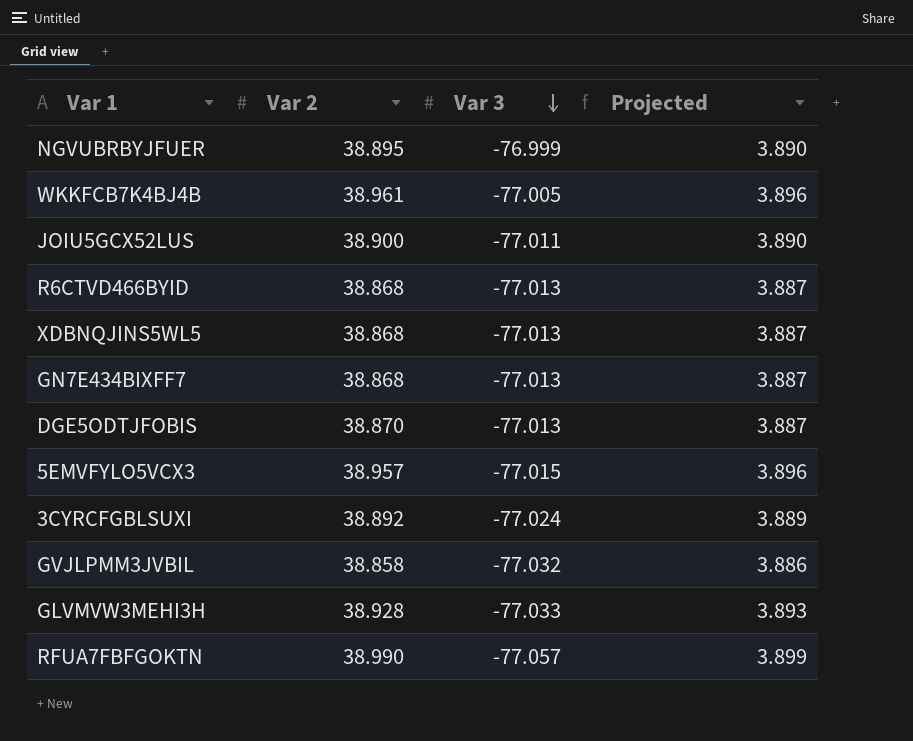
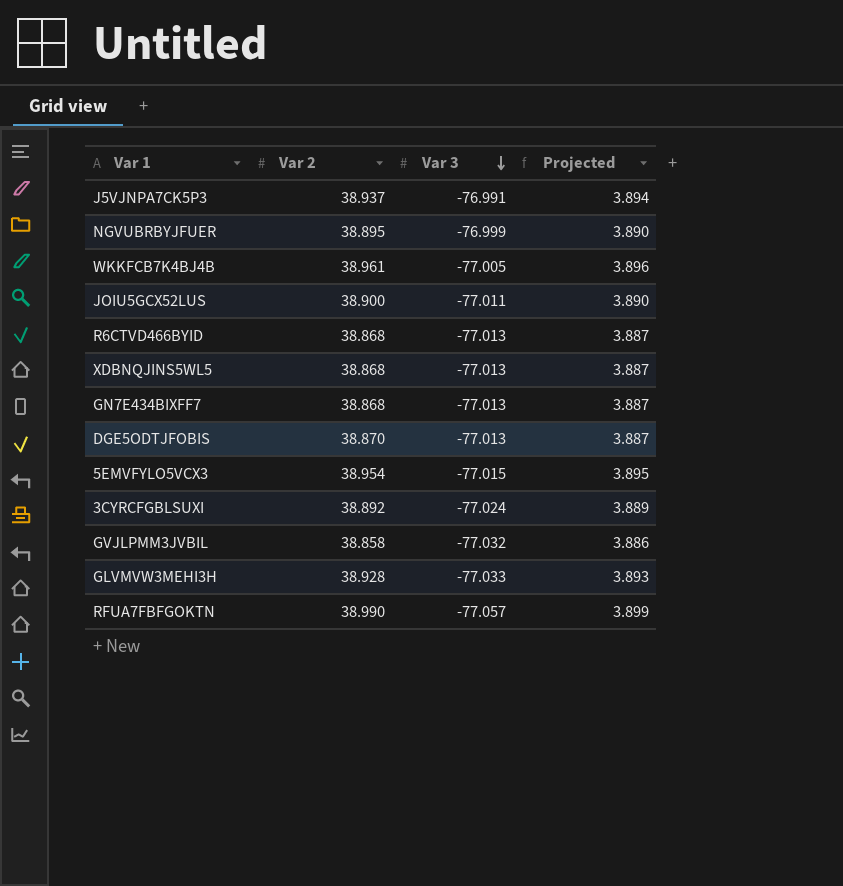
row J5VJNPA7CK5P3: none -> 38.937 | -76.991 | 3.894
5EMVFYLO5VCX3 | Var 2: 38.957 -> 38.954
5EMVFYLO5VCX3 | Projected: 3.896 -> 3.895

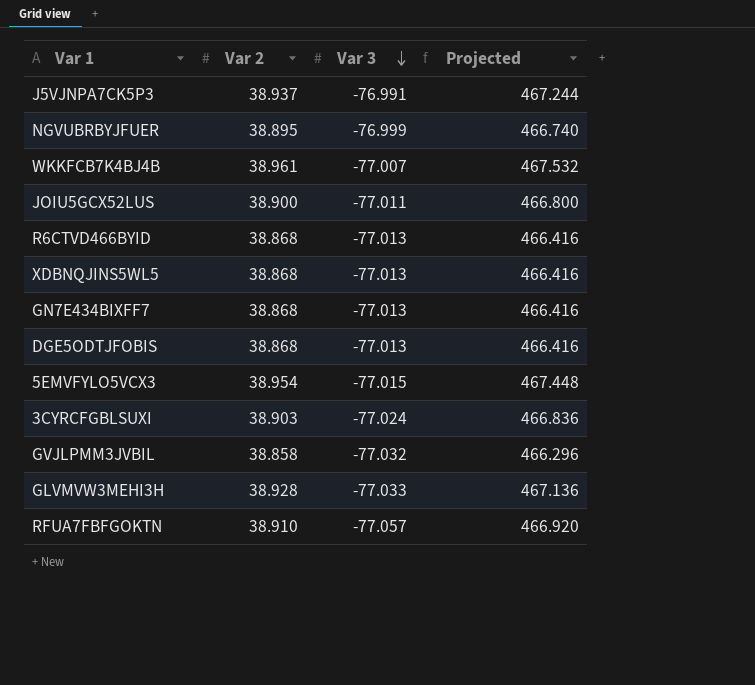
column Projected | formula: [Var 2] * 0.1 -> [Var 2] * 12
WKKFCB7K4BJ4B | Var 3: -77.005 -> -77.007
DGE5ODTJFOBIS | Var 2: 38.870 -> 38.868
3CYRCFGBLSUXI | Var 2: 38.892 -> 38.903
RFUA7FBFGOKTN | Var 2: 38.990 -> 38.910

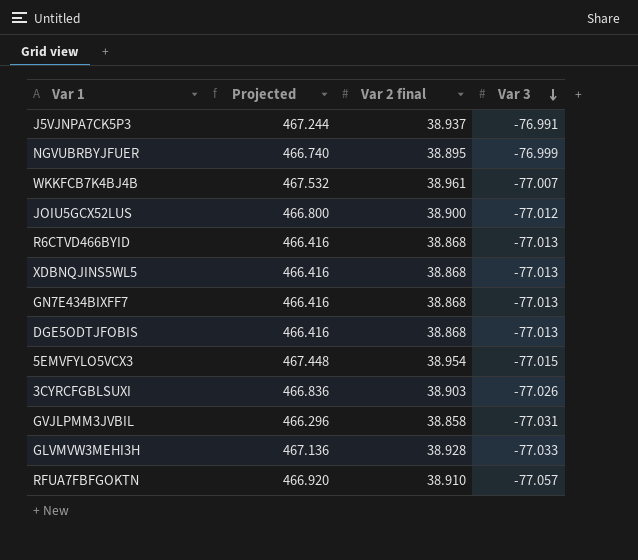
column Projected | position: 4 -> 2
column name: Var 2 -> Var 2 final
JOIU5GCX52LUS | Var 3: -77.011 -> -77.012
3CYRCFGBLSUXI | Var 3: -77.024 -> -77.026
GVJLPMM3JVBIL | Var 3: -77.032 -> -77.031

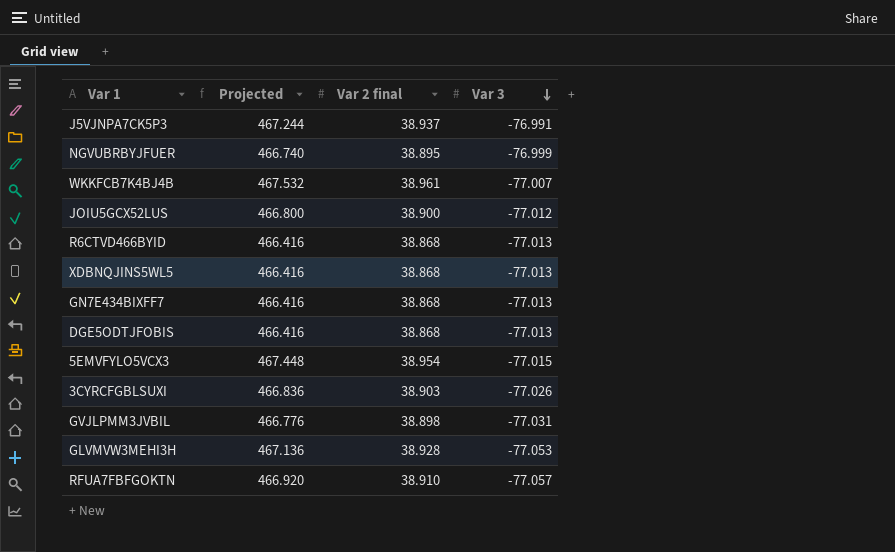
GVJLPMM3JVBIL | Projected: 466.296 -> 466.776
GVJLPMM3JVBIL | Var 2 final: 38.858 -> 38.898
GLVMVW3MEHI3H | Var 3: -77.033 -> -77.053

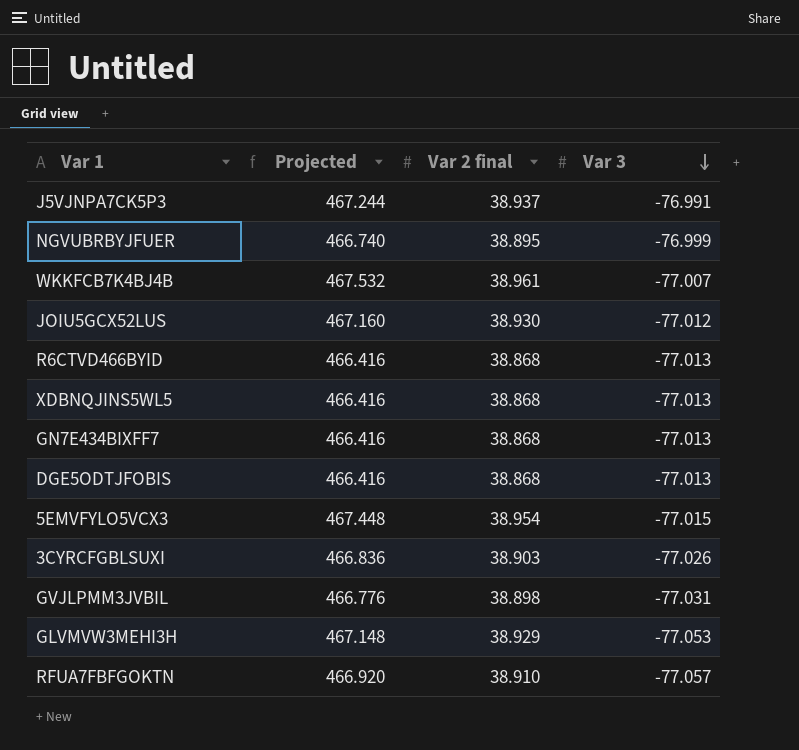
JOIU5GCX52LUS | Projected: 466.800 -> 467.160
JOIU5GCX52LUS | Var 2 final: 38.900 -> 38.930
GLVMVW3MEHI3H | Projected: 467.136 -> 467.148
GLVMVW3MEHI3H | Var 2 final: 38.928 -> 38.929

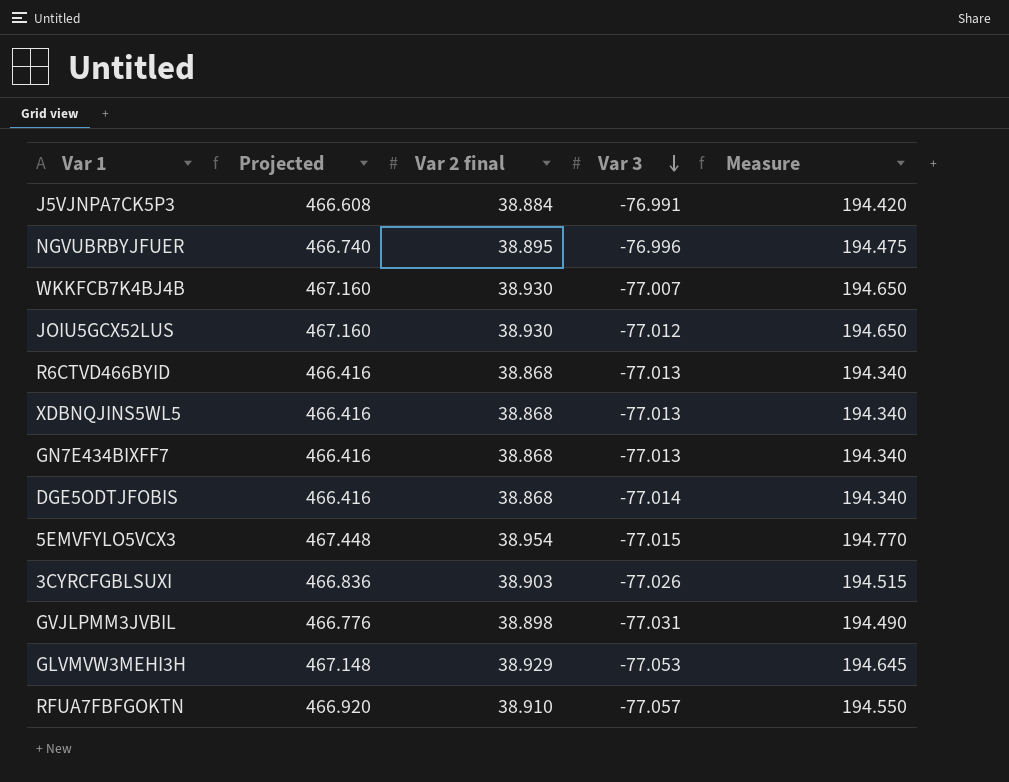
column Measure | formula: none -> [Var 2 final] * 5
J5VJNPA7CK5P3 | Projected: 467.244 -> 466.608
J5VJNPA7CK5P3 | Var 2 final: 38.937 -> 38.884
NGVUBRBYJFUER | Var 3: -76.999 -> -76.996
WKKFCB7K4BJ4B | Projected: 467.532 -> 467.160
WKKFCB7K4BJ4B | Var 2 final: 38.961 -> 38.930
DGE5ODTJFOBIS | Var 3: -77.013 -> -77.014

